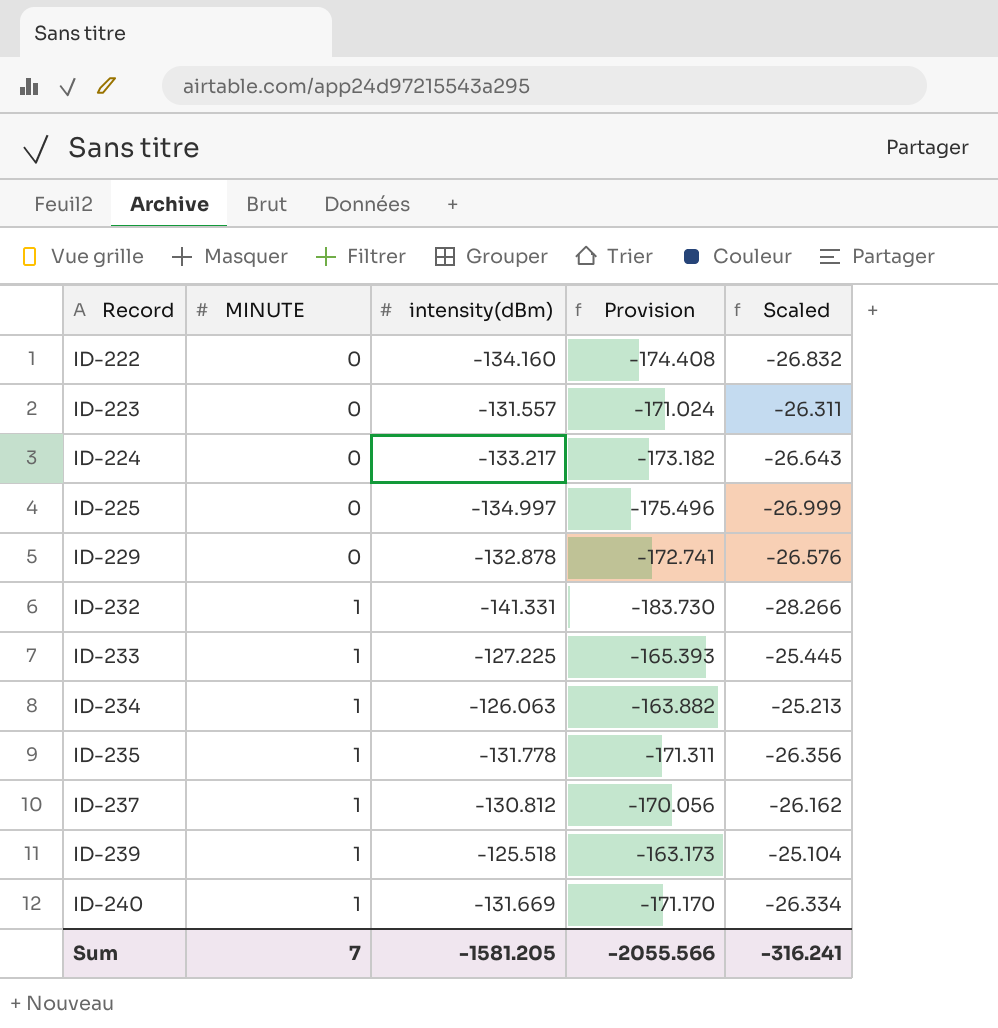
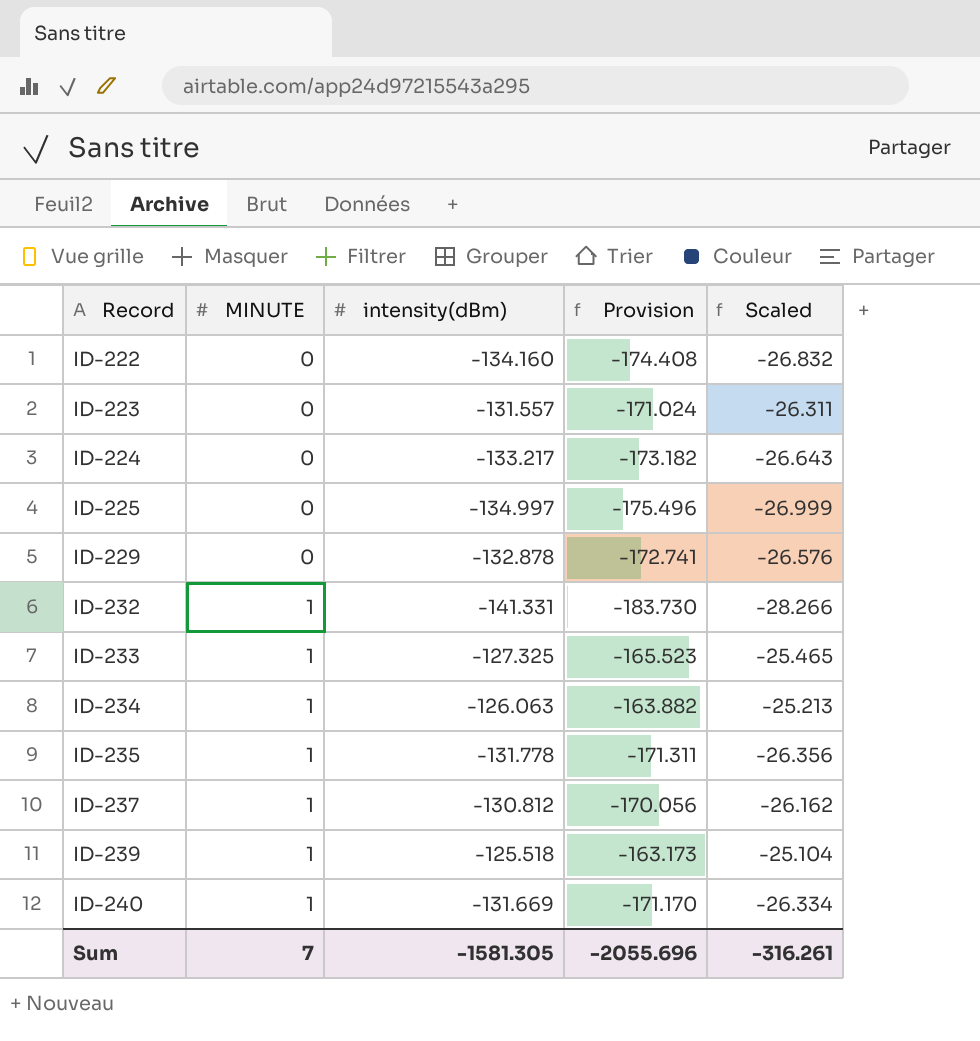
ID-233 | intensity(dBm): -127.225 -> -127.325
ID-233 | Provision: -165.393 -> -165.523
ID-233 | Scaled: -25.445 -> -25.465
Sum | intensity(dBm): -1581.205 -> -1581.305
Sum | Provision: -2055.566 -> -2055.696
Sum | Scaled: -316.241 -> -316.261

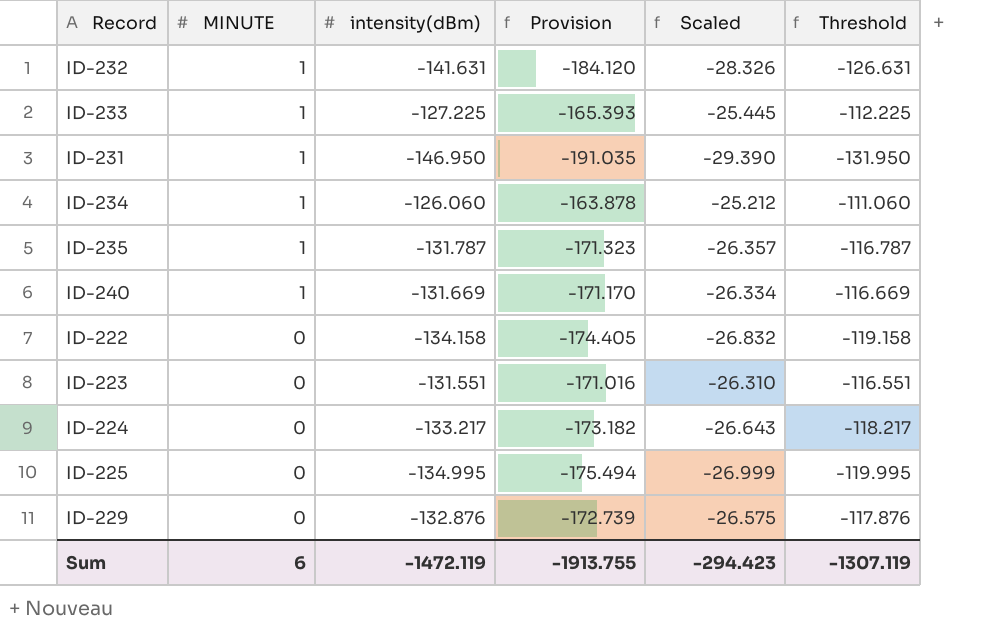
row order: Record ascending -> MINUTE descending
column Threshold | formula: none -> [intensity(dBm)] + 15
row ID-237: 1 | -130.812 | -170.056 | -26.162 -> none
row ID-239: 1 | -125.518 | -163.173 | -25.104 -> none
ID-232 | intensity(dBm): -141.331 -> -141.631
ID-232 | Provision: -183.730 -> -184.120
ID-232 | Scaled: -28.266 -> -28.326
ID-233 | intensity(dBm): -127.325 -> -127.225
ID-233 | Provision: -165.523 -> -165.393
ID-233 | Scaled: -25.465 -> -25.445
row ID-231: none -> 1 | -146.950 | -191.035 | -29.390 | -131.950
ID-234 | intensity(dBm): -126.063 -> -126.060
ID-234 | Provision: -163.882 -> -163.878
ID-234 | Scaled: -25.213 -> -25.212
ID-235 | intensity(dBm): -131.778 -> -131.787
ID-235 | Provision: -171.311 -> -171.323
ID-235 | Scaled: -26.356 -> -26.357
ID-222 | intensity(dBm): -134.160 -> -134.158
ID-222 | Provision: -174.408 -> -174.405
ID-223 | intensity(dBm): -131.557 -> -131.551
ID-223 | Provision: -171.024 -> -171.016
ID-223 | Scaled: -26.311 -> -26.310
ID-225 | intensity(dBm): -134.997 -> -134.995
ID-225 | Provision: -175.496 -> -175.494
ID-229 | intensity(dBm): -132.878 -> -132.876
ID-229 | Provision: -172.741 -> -172.739
ID-229 | Scaled: -26.576 -> -26.575
Sum | MINUTE: 7 -> 6
Sum | intensity(dBm): -1581.305 -> -1472.119
Sum | Provision: -2055.696 -> -1913.755
Sum | Scaled: -316.261 -> -294.423

